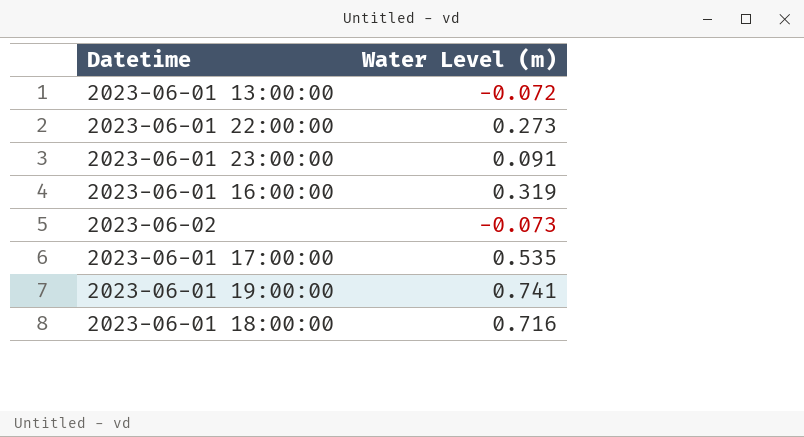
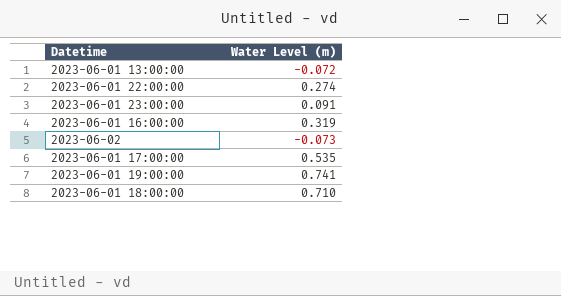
2023-06-01 22:00:00 | Water Level (m): 0.273 -> 0.274
2023-06-01 18:00:00 | Water Level (m): 0.716 -> 0.710

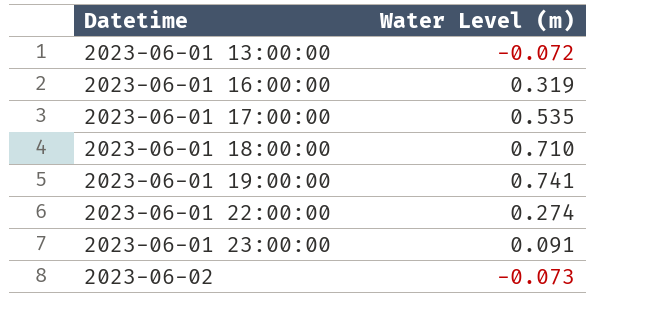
row order: none -> Datetime ascending

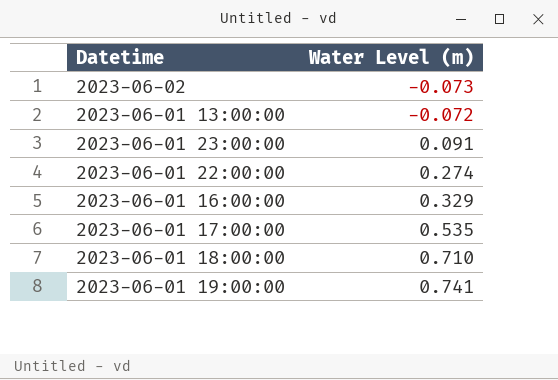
row order: Datetime ascending -> Water Level (m) ascending
2023-06-01 16:00:00 | Water Level (m): 0.319 -> 0.329

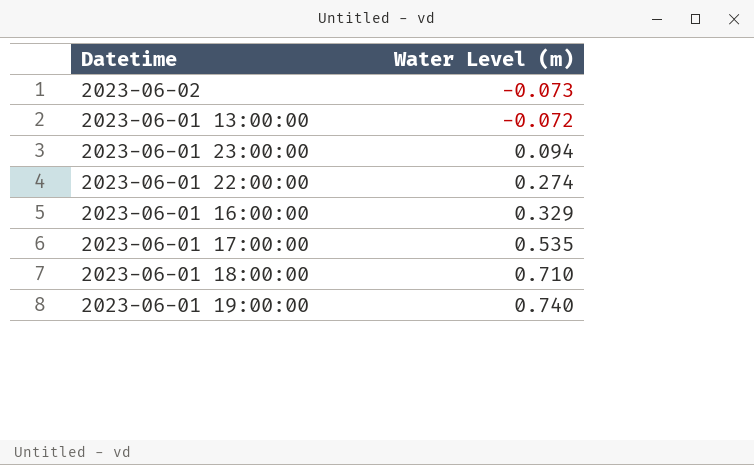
2023-06-01 23:00:00 | Water Level (m): 0.091 -> 0.094
2023-06-01 19:00:00 | Water Level (m): 0.741 -> 0.740

